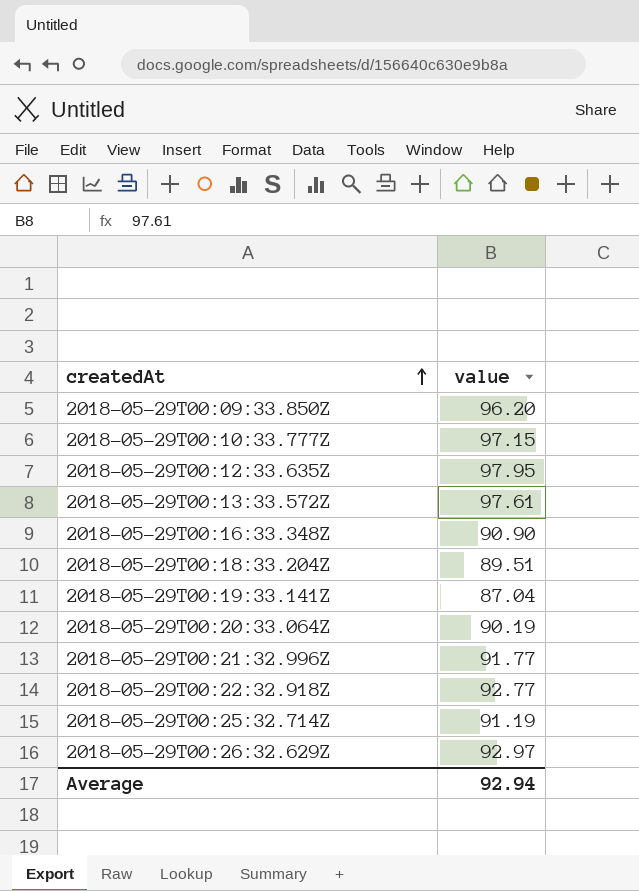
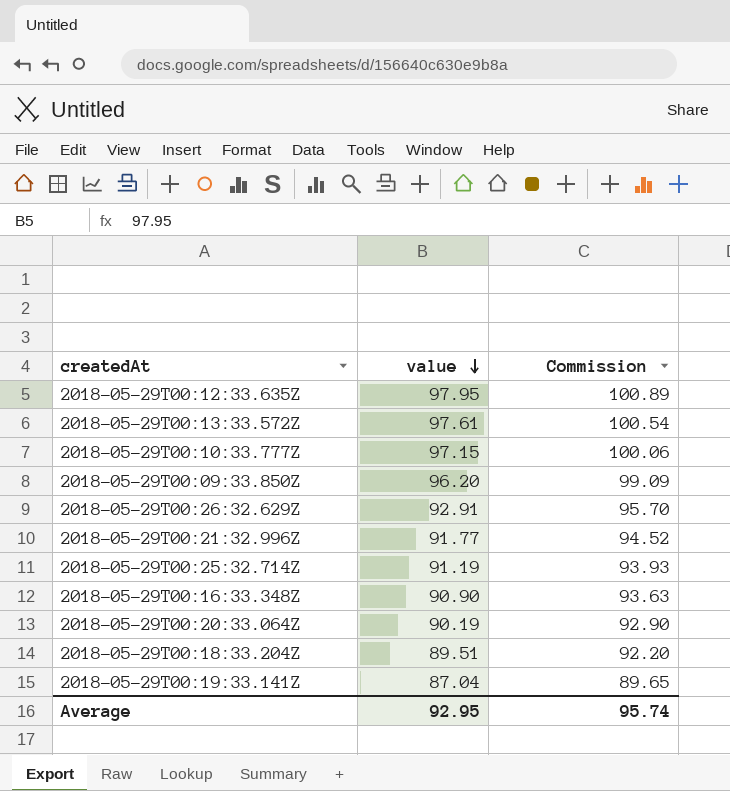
row order: createdAt ascending -> value descending
column Commission | formula: none -> [value] * 1.03
row 2018-05-29T00:22:32.918Z: 92.77 -> none
2018-05-29T00:26:32.629Z | value: 92.97 -> 92.91
Average | value: 92.94 -> 92.95

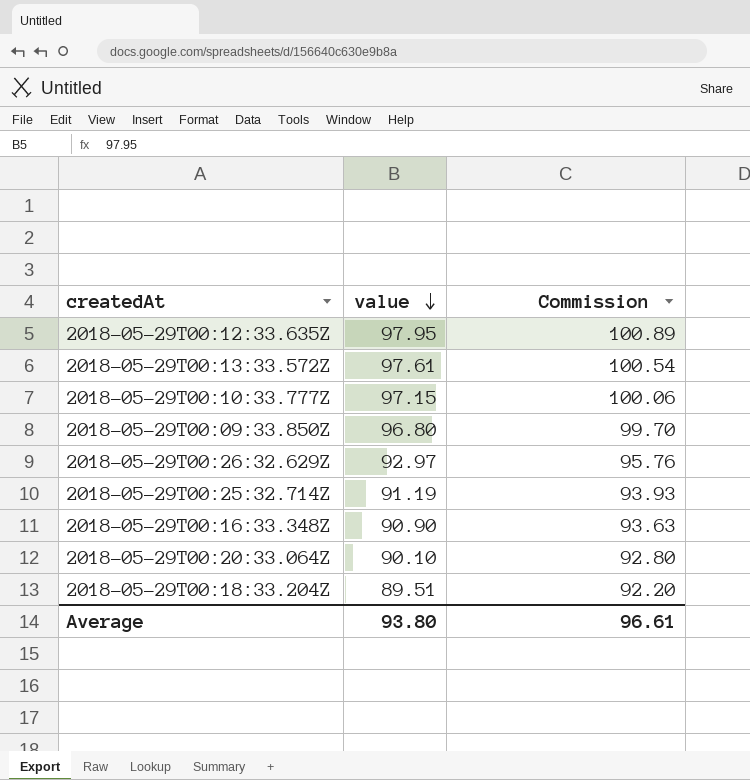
row 2018-05-29T00:21:32.996Z: 91.77 | 94.52 -> none
row 2018-05-29T00:19:33.141Z: 87.04 | 89.65 -> none
2018-05-29T00:09:33.850Z | value: 96.20 -> 96.80
2018-05-29T00:09:33.850Z | Commission: 99.09 -> 99.70
2018-05-29T00:26:32.629Z | value: 92.91 -> 92.97
2018-05-29T00:26:32.629Z | Commission: 95.70 -> 95.76
2018-05-29T00:20:33.064Z | value: 90.19 -> 90.10
2018-05-29T00:20:33.064Z | Commission: 92.90 -> 92.80
Average | value: 92.95 -> 93.80
Average | Commission: 95.74 -> 96.61

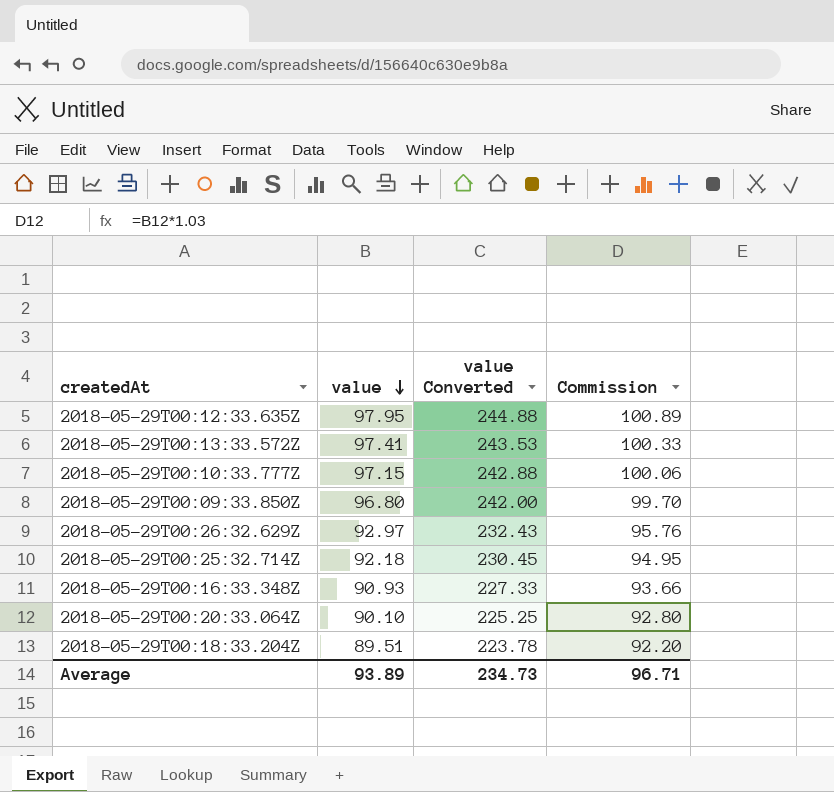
column value Converted | formula: none -> [value] * 2.5
2018-05-29T00:13:33.572Z | value: 97.61 -> 97.41
2018-05-29T00:13:33.572Z | Commission: 100.54 -> 100.33
2018-05-29T00:25:32.714Z | value: 91.19 -> 92.18
2018-05-29T00:25:32.714Z | Commission: 93.93 -> 94.95
2018-05-29T00:16:33.348Z | value: 90.90 -> 90.93
2018-05-29T00:16:33.348Z | Commission: 93.63 -> 93.66
Average | value: 93.80 -> 93.89
Average | Commission: 96.61 -> 96.71

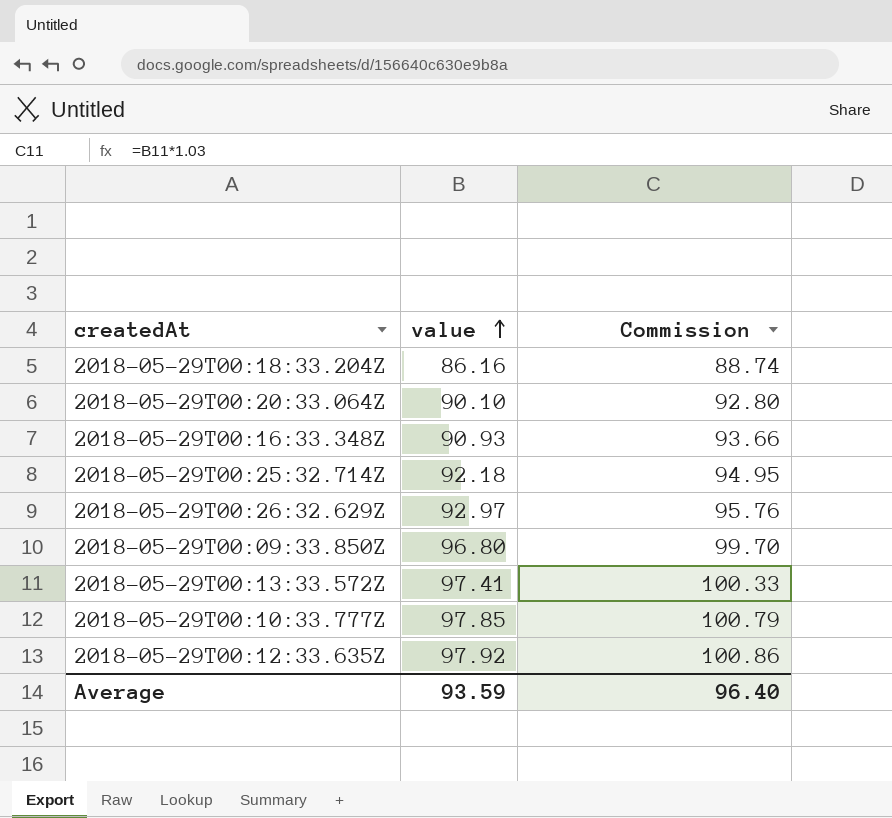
row order: value descending -> value ascending
column value Converted | formula: [value] * 2.5 -> none
2018-05-29T00:18:33.204Z | value: 89.51 -> 86.16
2018-05-29T00:18:33.204Z | Commission: 92.20 -> 88.74
2018-05-29T00:10:33.777Z | value: 97.15 -> 97.85
2018-05-29T00:10:33.777Z | Commission: 100.06 -> 100.79
2018-05-29T00:12:33.635Z | value: 97.95 -> 97.92
2018-05-29T00:12:33.635Z | Commission: 100.89 -> 100.86
Average | value: 93.89 -> 93.59
Average | Commission: 96.71 -> 96.40

